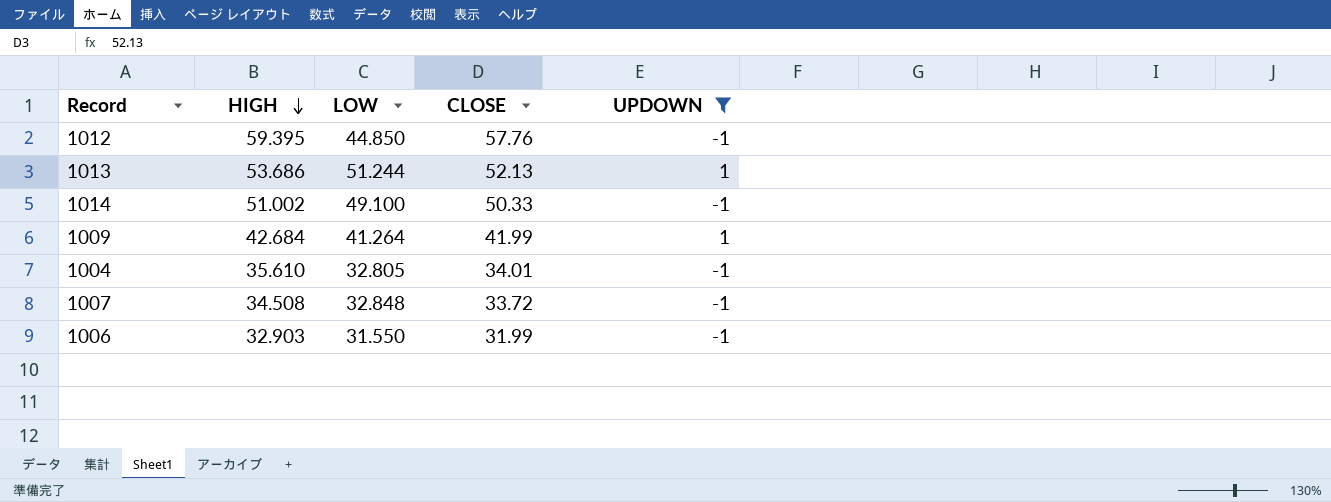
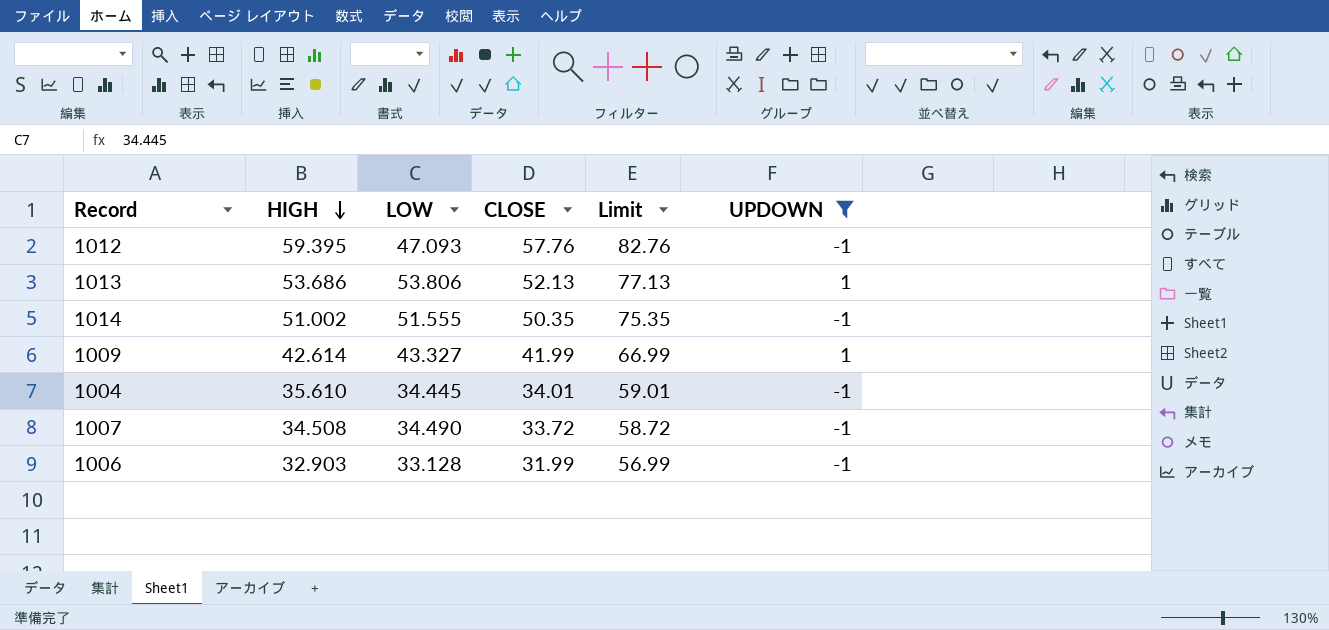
column Limit | formula: none -> [CLOSE] + 25
1012 | LOW: 44.850 -> 47.093
1013 | LOW: 51.244 -> 53.806
1014 | LOW: 49.100 -> 51.555
1014 | CLOSE: 50.33 -> 50.35
1009 | HIGH: 42.684 -> 42.614
1009 | LOW: 41.264 -> 43.327
1004 | LOW: 32.805 -> 34.445
1007 | LOW: 32.848 -> 34.490
1006 | LOW: 31.550 -> 33.128

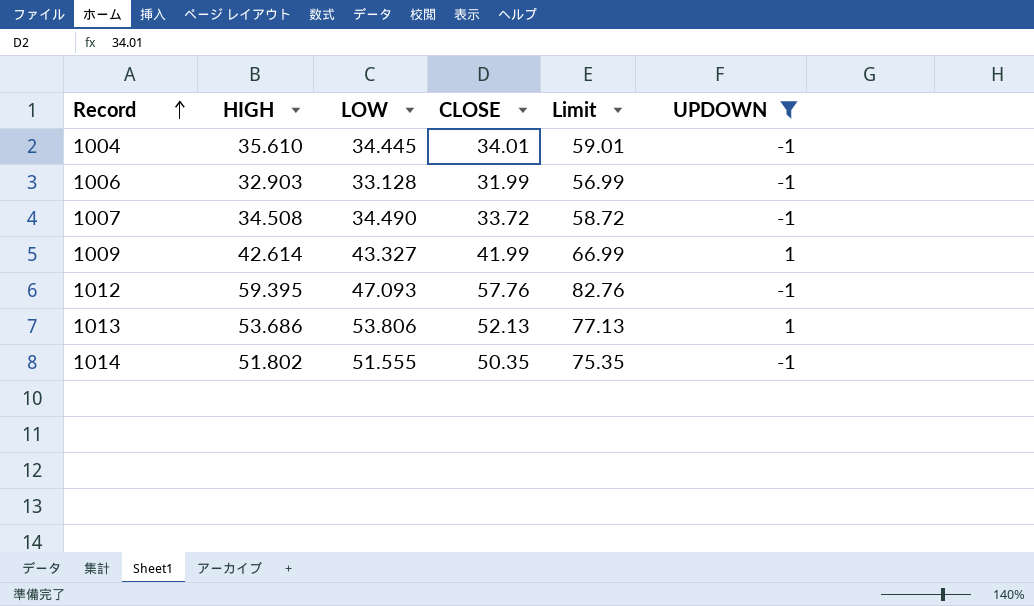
row order: HIGH descending -> Record ascending
1014 | HIGH: 51.002 -> 51.802

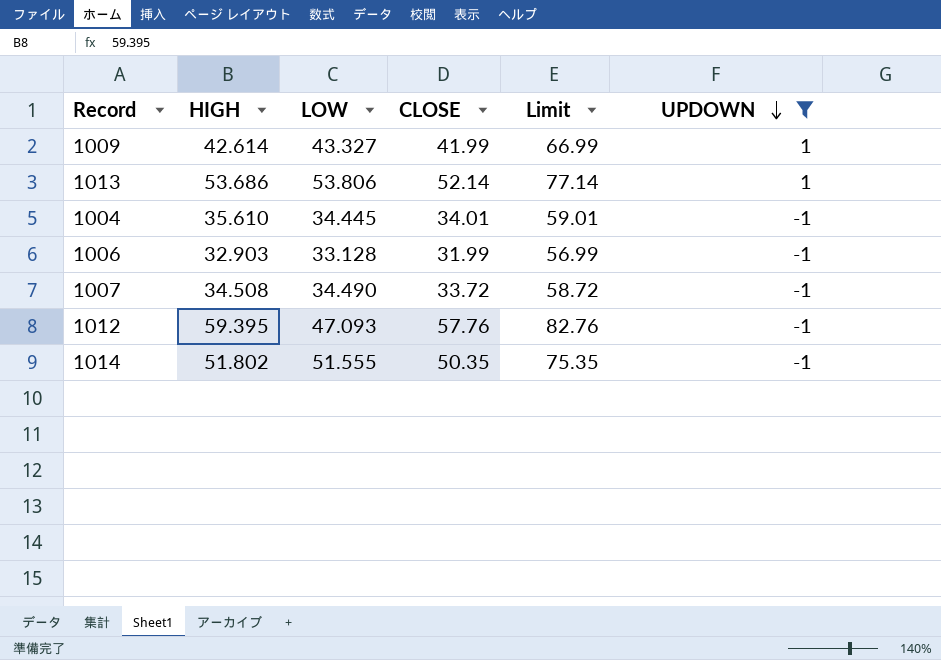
row order: Record ascending -> UPDOWN descending
1013 | CLOSE: 52.13 -> 52.14
1013 | Limit: 77.13 -> 77.14

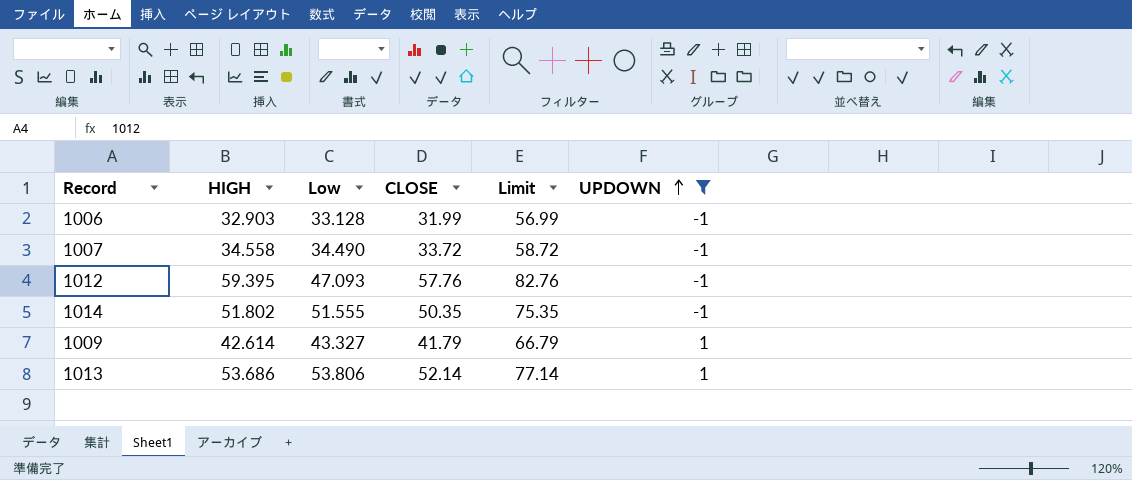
row order: UPDOWN descending -> UPDOWN ascending
column name: LOW -> Low
row 1004: 35.610 | 34.445 | 34.01 | 59.01 | -1 -> none
1007 | HIGH: 34.508 -> 34.558
1009 | CLOSE: 41.99 -> 41.79
1009 | Limit: 66.99 -> 66.79

